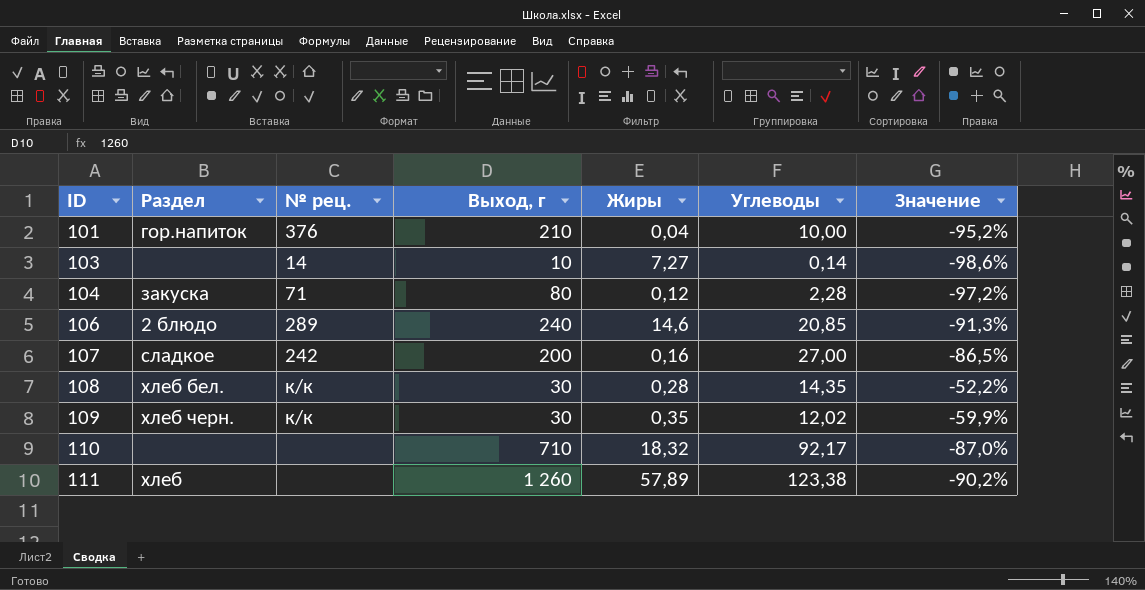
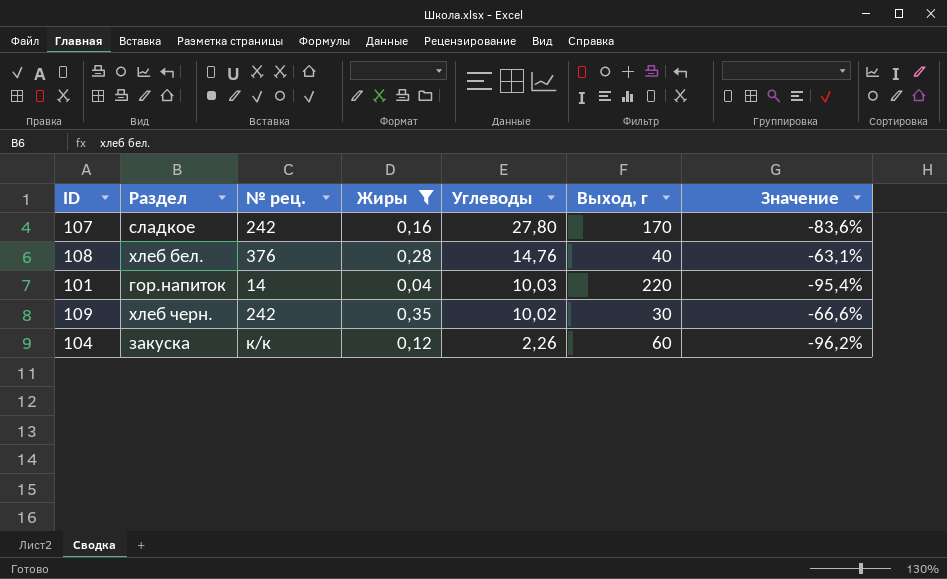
filter: none -> Жиры <= 0,35
row order: ID ascending -> Углеводы descending
column Выход, г | position: 4 -> 6
107 | Углеводы: 27,00 -> 27,80
107 | Выход, г: 200 -> 170
107 | Значение: -86,5% -> -83,6%
108 | № рец.: к/к -> 376
108 | Углеводы: 14,35 -> 14,76
108 | Выход, г: 30 -> 40
108 | Значение: -52,2% -> -63,1%
101 | № рец.: 376 -> 14
101 | Углеводы: 10,00 -> 10,03
101 | Выход, г: 210 -> 220
101 | Значение: -95,2% -> -95,4%
109 | № рец.: к/к -> 242
109 | Углеводы: 12,02 -> 10,02
109 | Значение: -59,9% -> -66,6%
104 | № рец.: 71 -> к/к
104 | Углеводы: 2,28 -> 2,26
104 | Выход, г: 80 -> 60
104 | Значение: -97,2% -> -96,2%

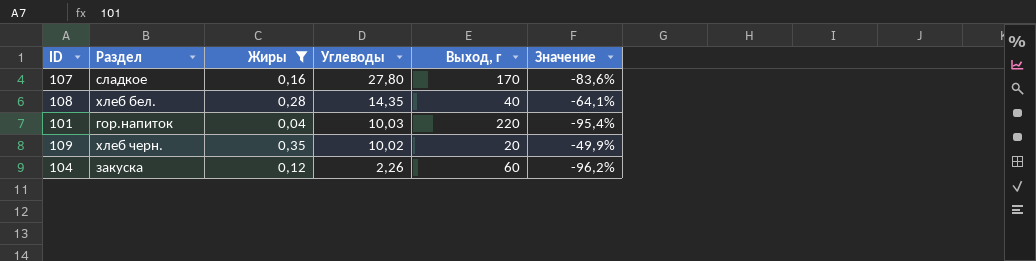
column № рец. | position: 3 -> none
108 | Углеводы: 14,76 -> 14,35
108 | Значение: -63,1% -> -64,1%
109 | Выход, г: 30 -> 20
109 | Значение: -66,6% -> -49,9%

